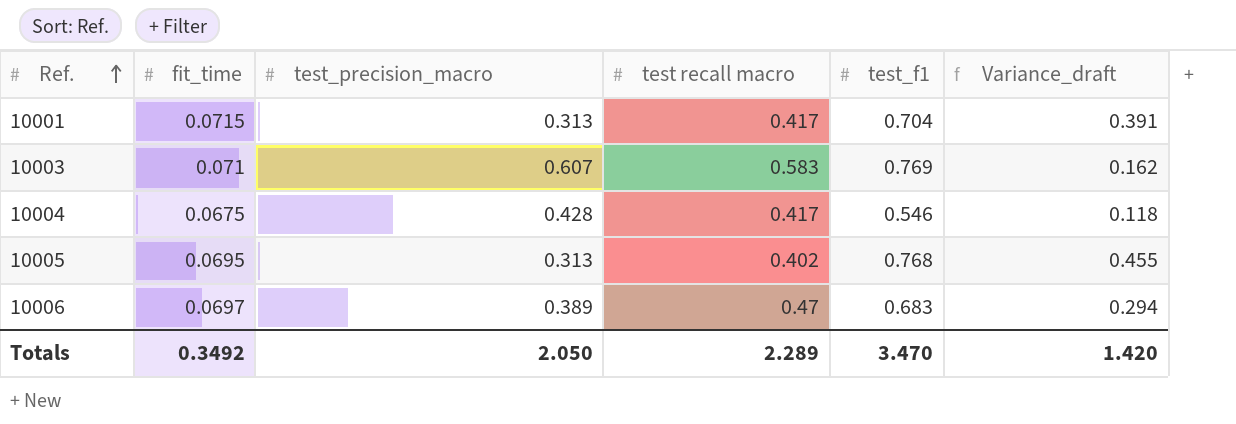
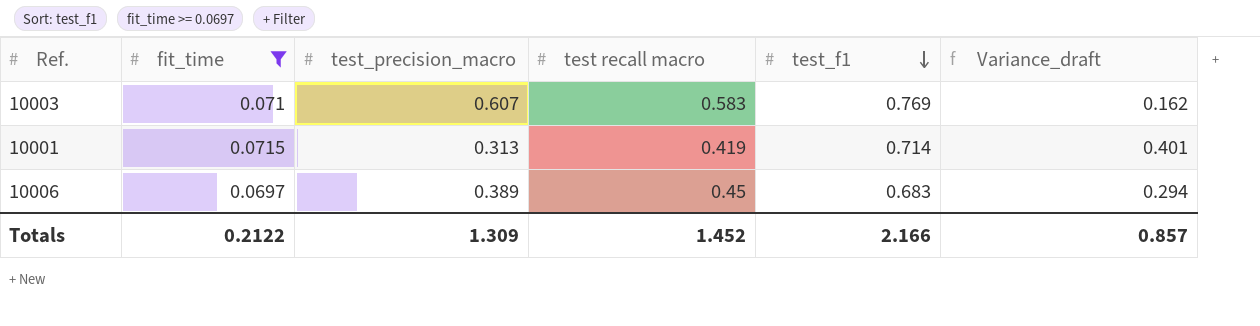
filter: none -> fit_time >= 0.0697
row order: Ref. ascending -> test_f1 descending
10001 | test recall macro: 0.417 -> 0.419
10001 | test_f1: 0.704 -> 0.714
10001 | Variance_draft: 0.391 -> 0.401
10006 | test recall macro: 0.47 -> 0.45
Totals | fit_time: 0.3492 -> 0.2122
Totals | test_precision_macro: 2.050 -> 1.309
Totals | test recall macro: 2.289 -> 1.452
Totals | test_f1: 3.470 -> 2.166
Totals | Variance_draft: 1.420 -> 0.857

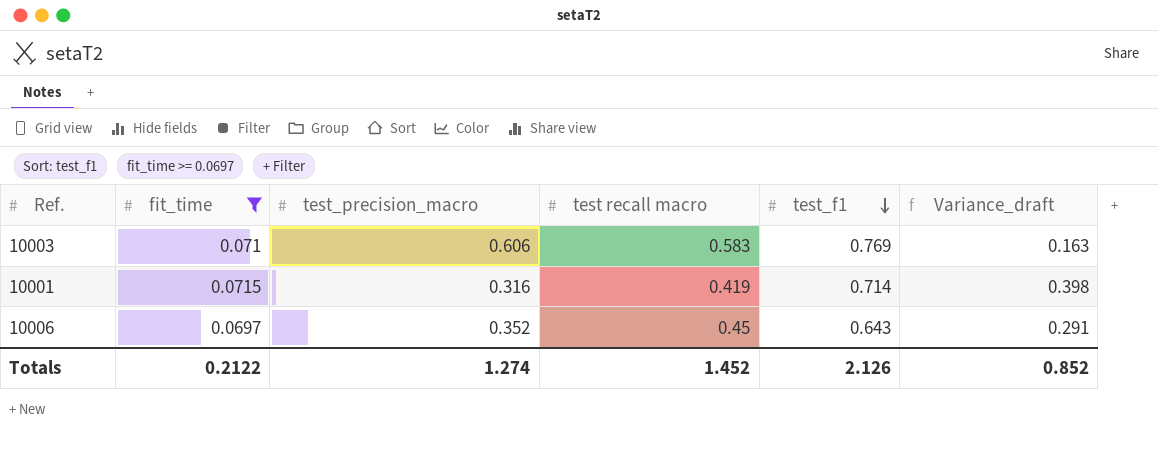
10003 | test_precision_macro: 0.607 -> 0.606
10003 | Variance_draft: 0.162 -> 0.163
10001 | test_precision_macro: 0.313 -> 0.316
10001 | Variance_draft: 0.401 -> 0.398
10006 | test_precision_macro: 0.389 -> 0.352
10006 | test_f1: 0.683 -> 0.643
10006 | Variance_draft: 0.294 -> 0.291
Totals | test_precision_macro: 1.309 -> 1.274
Totals | test_f1: 2.166 -> 2.126
Totals | Variance_draft: 0.857 -> 0.852

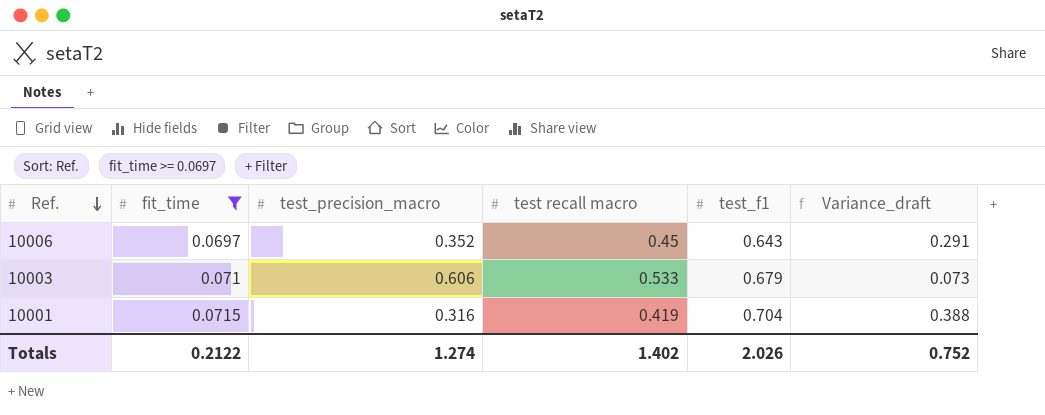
row order: test_f1 descending -> Ref. descending
10003 | test recall macro: 0.583 -> 0.533
10003 | test_f1: 0.769 -> 0.679
10003 | Variance_draft: 0.163 -> 0.073
10001 | test_f1: 0.714 -> 0.704
10001 | Variance_draft: 0.398 -> 0.388
Totals | test recall macro: 1.452 -> 1.402
Totals | test_f1: 2.126 -> 2.026
Totals | Variance_draft: 0.852 -> 0.752

